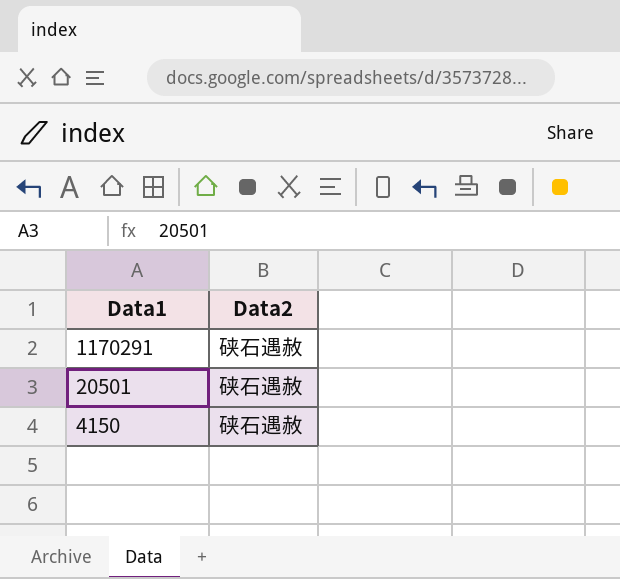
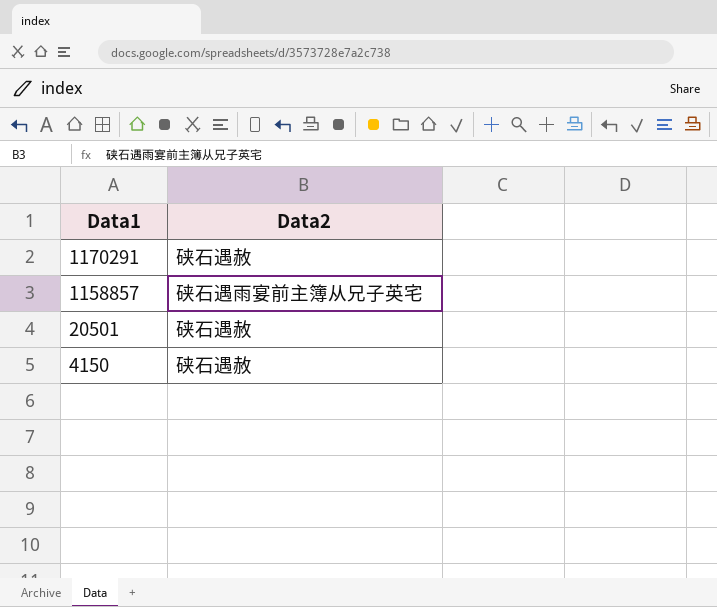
row 1158857: none -> 硖石遇雨宴前主簿从兄子英宅

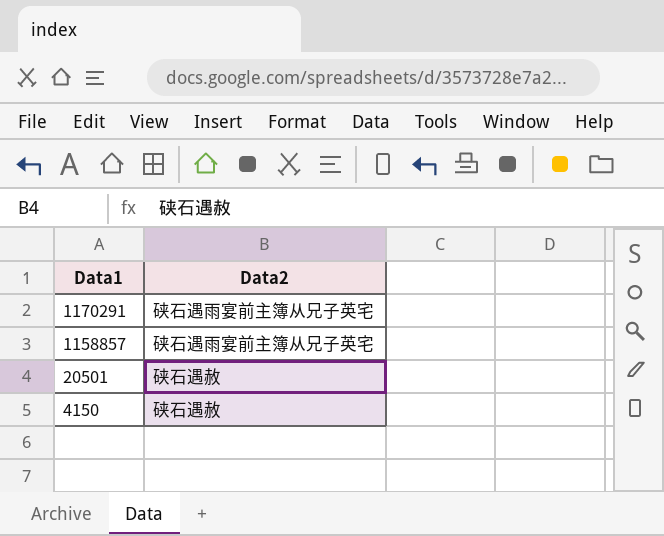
1170291 | Data2: 硖石遇赦 -> 硖石遇雨宴前主簿从兄子英宅

